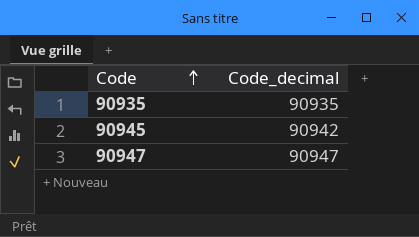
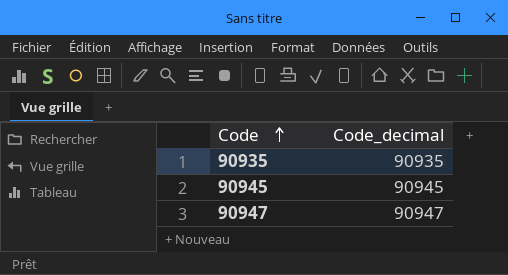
90945 | Code_decimal: 90942 -> 90945

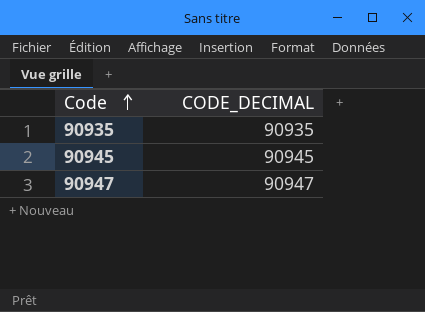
column name: Code_decimal -> CODE_DECIMAL

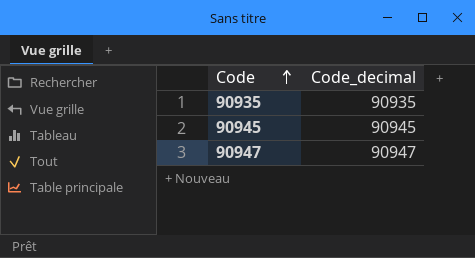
column name: CODE_DECIMAL -> Code_decimal

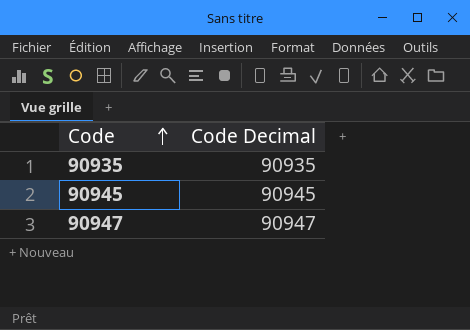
column name: Code_decimal -> Code Decimal

